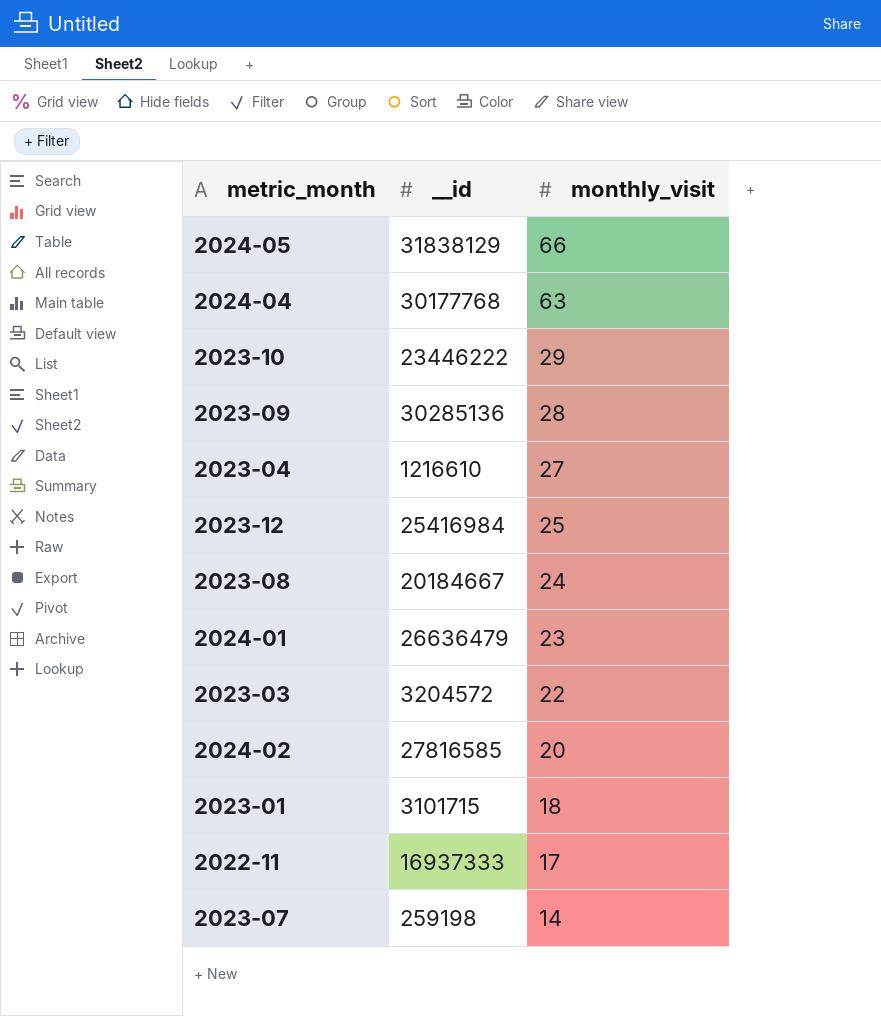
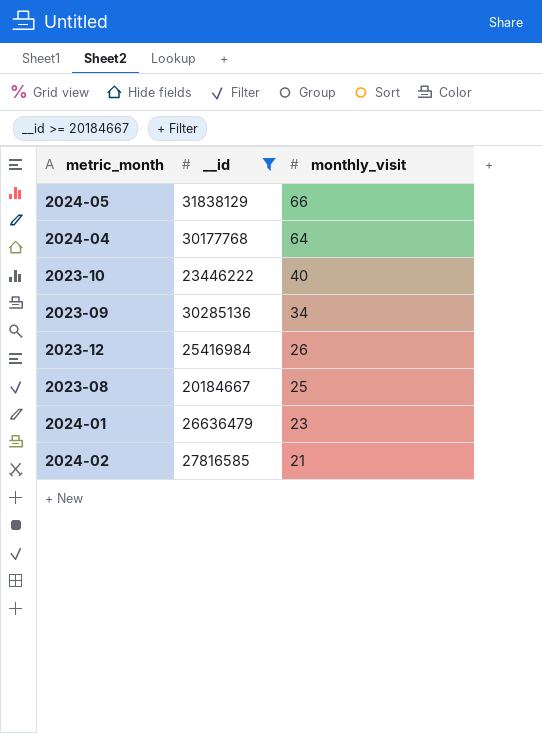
filter: none -> __id >= 20184667
2024-04 | monthly_visit: 63 -> 64
2023-10 | monthly_visit: 29 -> 40
2023-09 | monthly_visit: 28 -> 34
2023-12 | monthly_visit: 25 -> 26
2023-08 | monthly_visit: 24 -> 25
2024-02 | monthly_visit: 20 -> 21

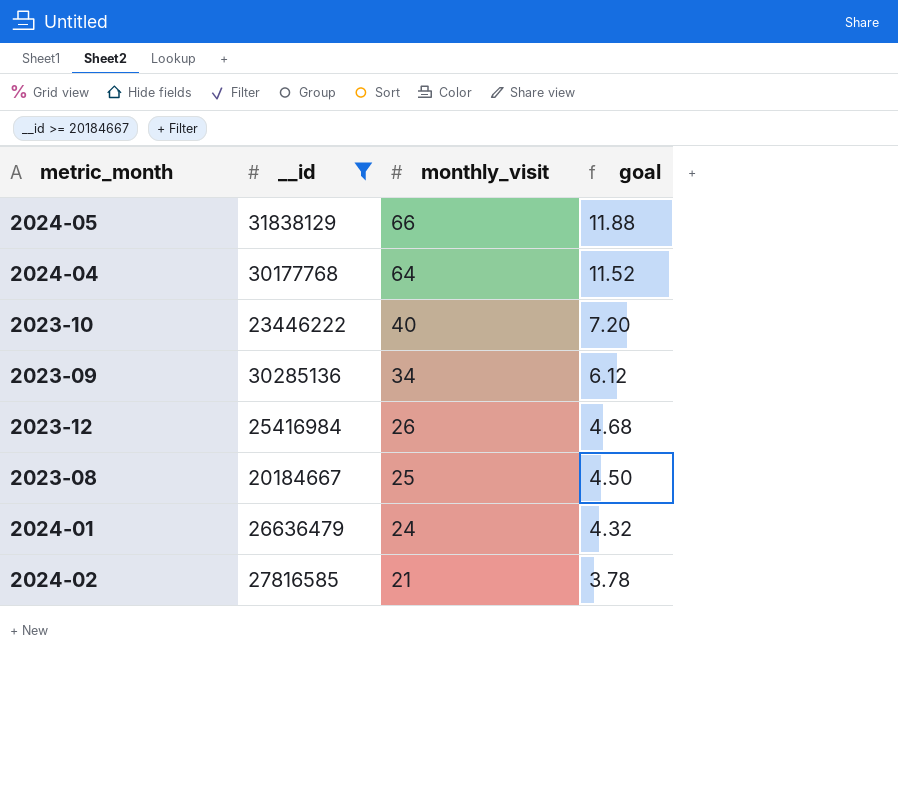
column goal | formula: none -> [monthly_visit] * 0.18
2024-01 | monthly_visit: 23 -> 24

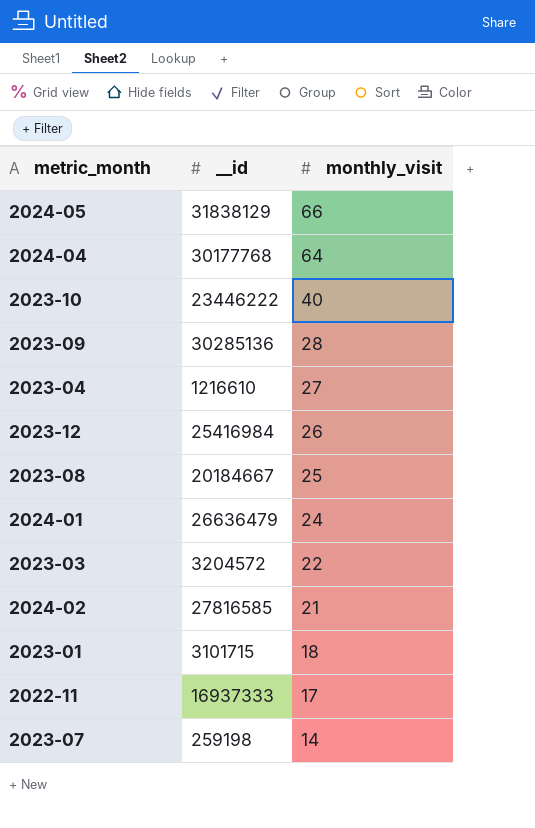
filter: __id >= 20184667 -> none
column goal | formula: [monthly_visit] * 0.18 -> none
2023-09 | monthly_visit: 34 -> 28

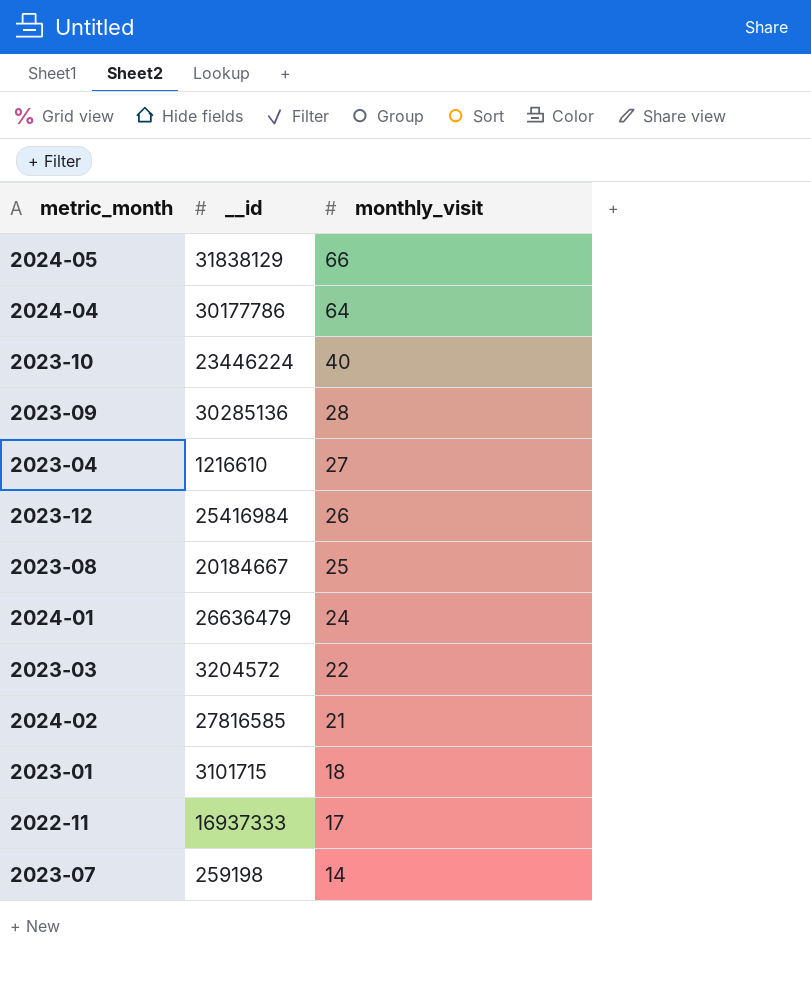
2024-04 | __id: 30177768 -> 30177786
2023-10 | __id: 23446222 -> 23446224

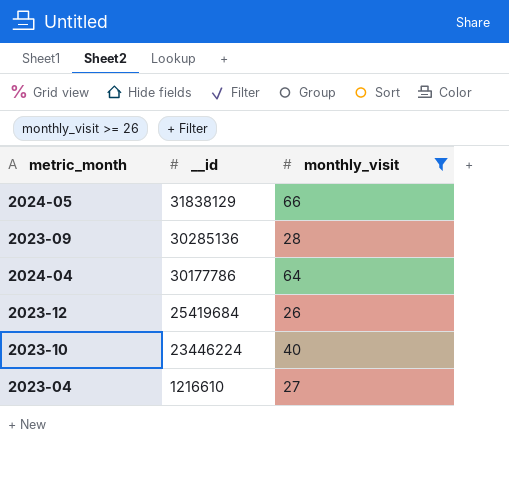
filter: none -> monthly_visit >= 26
row order: monthly_visit descending -> __id descending
2023-12 | __id: 25416984 -> 25419684

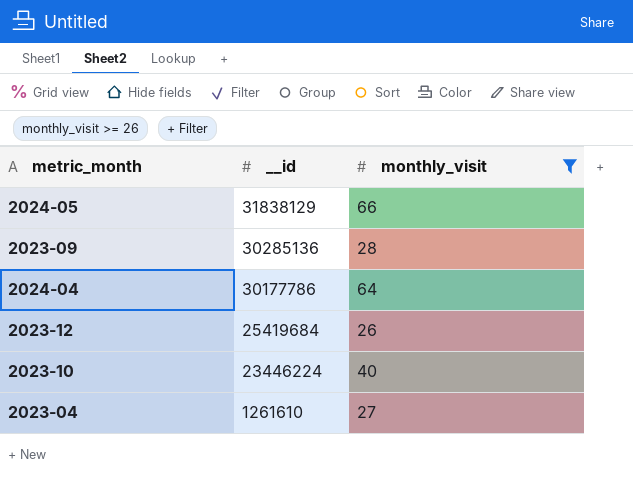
2023-04 | __id: 1216610 -> 1261610

